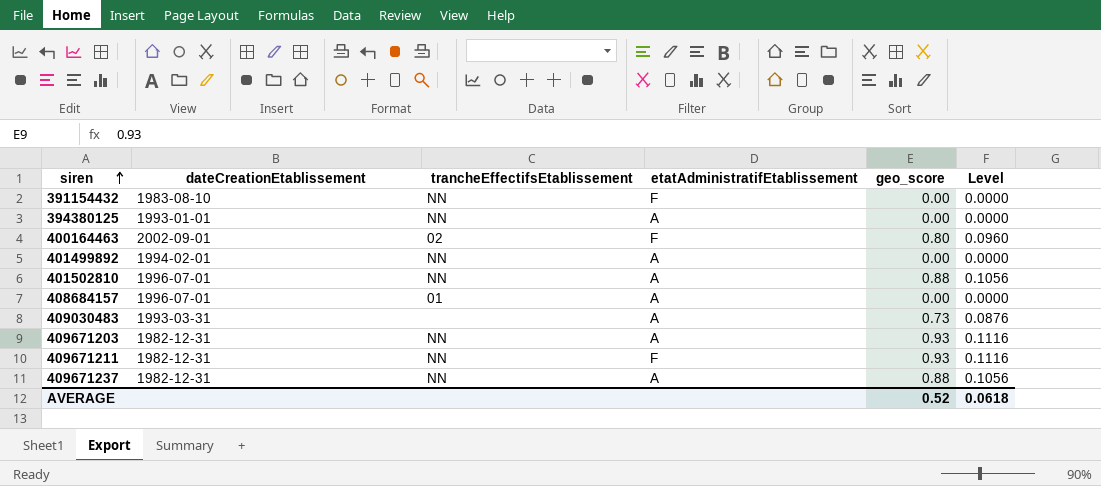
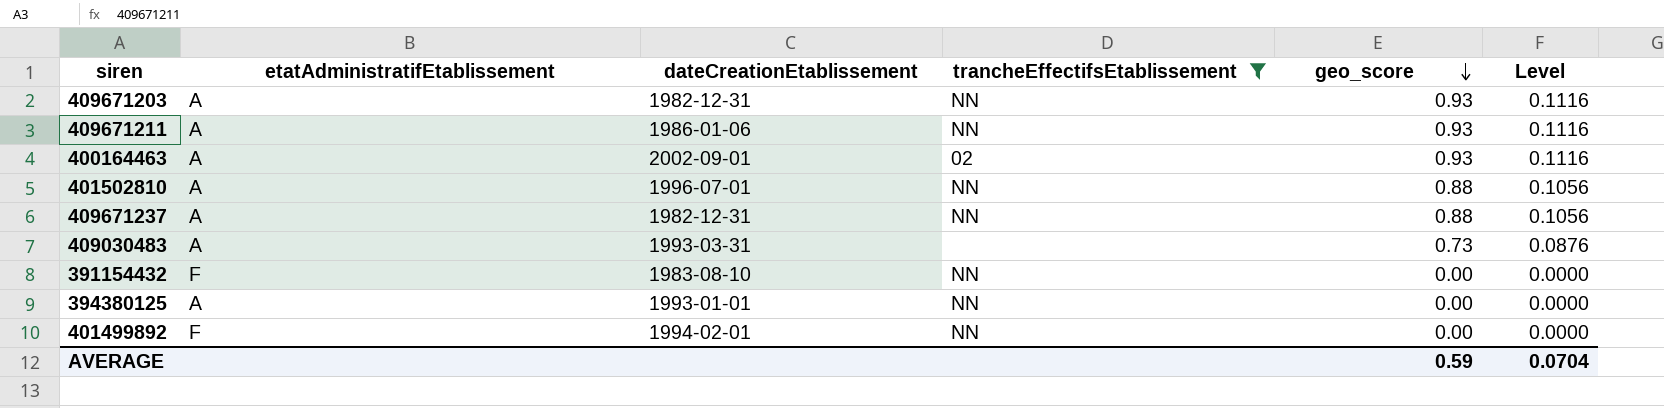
filter: none -> trancheEffectifsEtablissement != 01
row order: siren ascending -> geo_score descending
column etatAdministratifEtablissement | position: 4 -> 2
409671211 | etatAdministratifEtablissement: F -> A
409671211 | dateCreationEtablissement: 1982-12-31 -> 1986-01-06
400164463 | etatAdministratifEtablissement: F -> A
400164463 | geo_score: 0.80 -> 0.93
400164463 | Level: 0.0960 -> 0.1116
401499892 | etatAdministratifEtablissement: A -> F
AVERAGE | geo_score: 0.52 -> 0.59
AVERAGE | Level: 0.0618 -> 0.0704

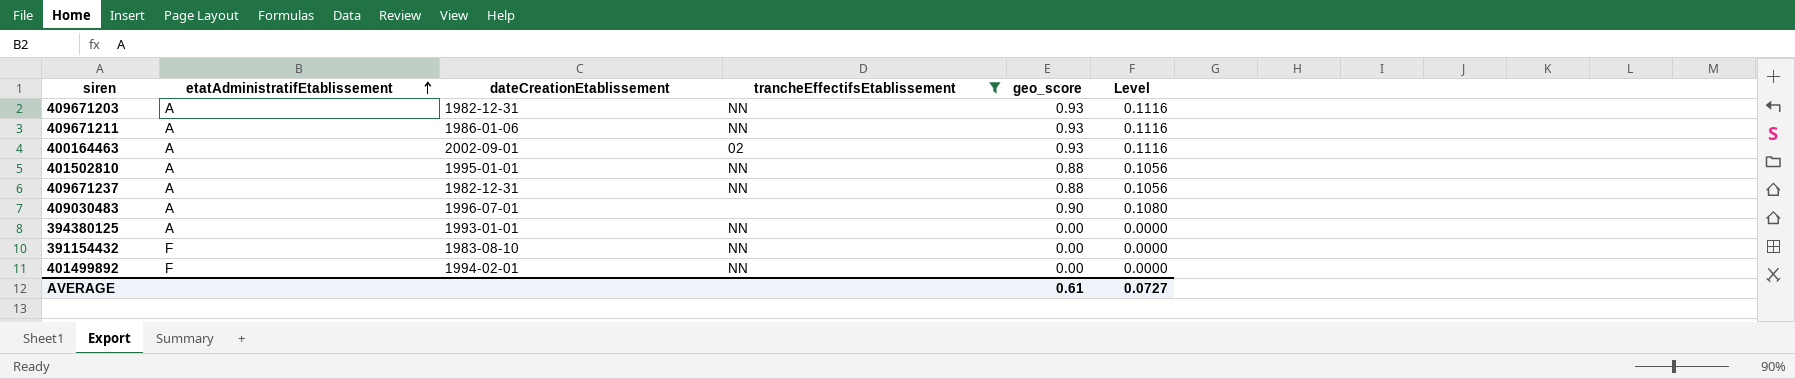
row order: geo_score descending -> etatAdministratifEtablissement ascending
401502810 | dateCreationEtablissement: 1996-07-01 -> 1995-01-01
409030483 | dateCreationEtablissement: 1993-03-31 -> 1996-07-01
409030483 | geo_score: 0.73 -> 0.90
409030483 | Level: 0.0876 -> 0.1080
AVERAGE | geo_score: 0.59 -> 0.61
AVERAGE | Level: 0.0704 -> 0.0727

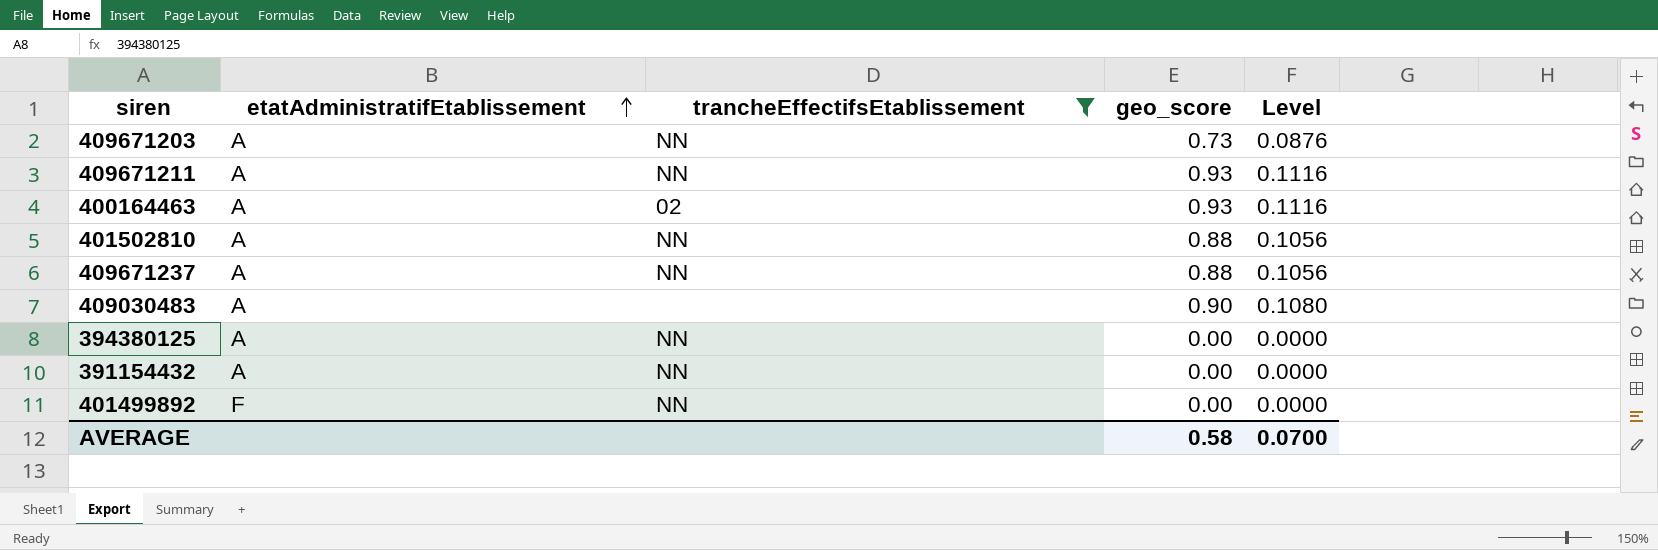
column dateCreationEtablissement | position: 3 -> none
409671203 | geo_score: 0.93 -> 0.73
409671203 | Level: 0.1116 -> 0.0876
391154432 | etatAdministratifEtablissement: F -> A
AVERAGE | geo_score: 0.61 -> 0.58
AVERAGE | Level: 0.0727 -> 0.0700

